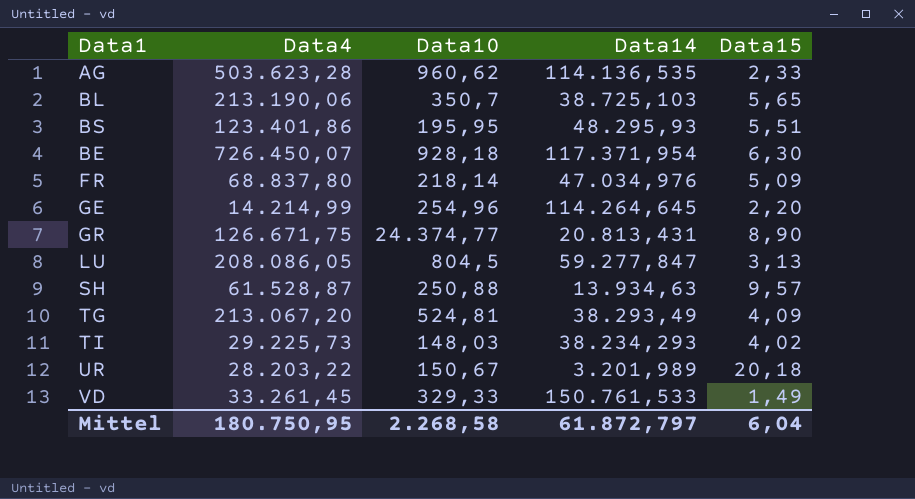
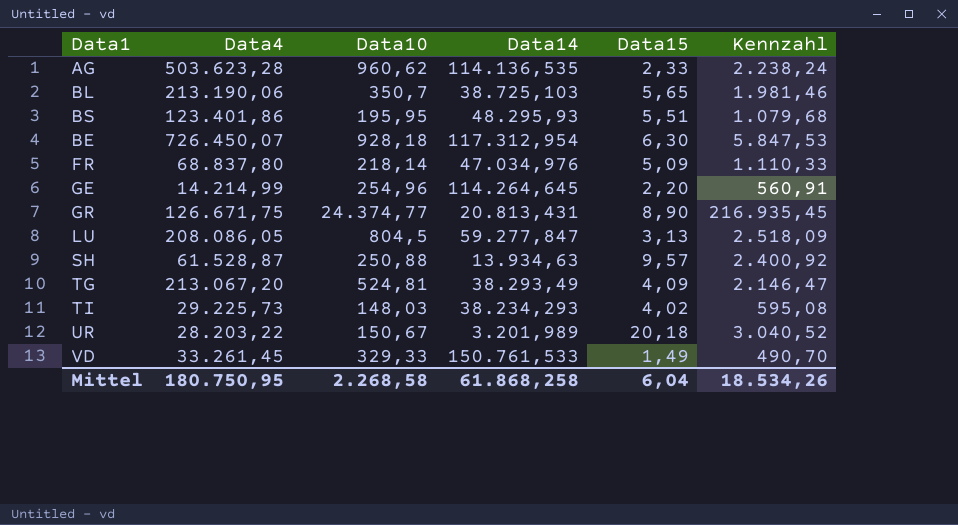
column Kennzahl | formula: none -> [Data10] * [Data15]
BE | Data14: 117.371,954 -> 117.312,954
Mittel | Data14: 61.872,797 -> 61.868,258

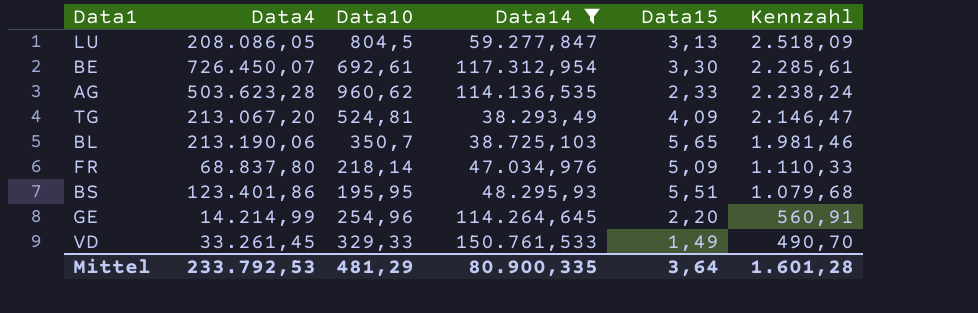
filter: none -> Data14 >= 38.293,49
row order: none -> Kennzahl descending
BE | Data10: 928,18 -> 692,61
BE | Data15: 6,30 -> 3,30
BE | Kennzahl: 5.847,53 -> 2.285,61
Mittel | Data4: 180.750,95 -> 233.792,53
Mittel | Data10: 2.268,58 -> 481,29
Mittel | Data14: 61.868,258 -> 80.900,335
Mittel | Data15: 6,04 -> 3,64
Mittel | Kennzahl: 18.534,26 -> 1.601,28

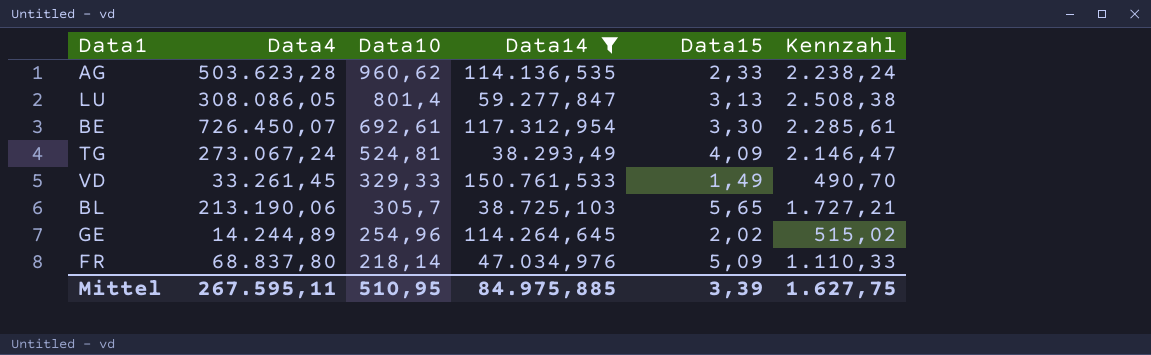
row order: Kennzahl descending -> Data10 descending
row BS: 123.401,86 | 195,95 | 48.295,93 | 5,51 | 1.079,68 -> none
LU | Data4: 208.086,05 -> 308.086,05
LU | Data10: 804,5 -> 801,4
LU | Kennzahl: 2.518,09 -> 2.508,38
TG | Data4: 213.067,20 -> 273.067,24
BL | Data10: 350,7 -> 305,7
BL | Kennzahl: 1.981,46 -> 1.727,21
GE | Data4: 14.214,99 -> 14.244,89
GE | Data15: 2,20 -> 2,02
GE | Kennzahl: 560,91 -> 515,02
Mittel | Data4: 233.792,53 -> 267.595,11
Mittel | Data10: 481,29 -> 510,95
Mittel | Data14: 80.900,335 -> 84.975,885
Mittel | Data15: 3,64 -> 3,39
Mittel | Kennzahl: 1.601,28 -> 1.627,75

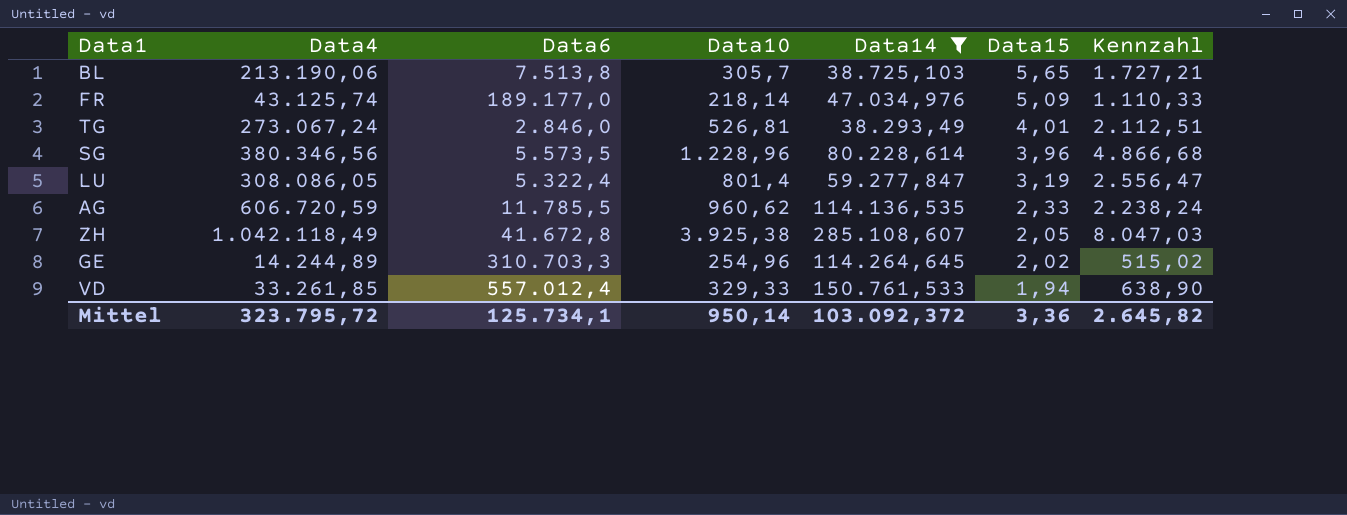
row order: Data10 descending -> Data15 descending
column Data6 | position: none -> 3
row BE: 726.450,07 | 692,61 | 117.312,954 | 3,30 | 2.285,61 -> none
FR | Data4: 68.837,80 -> 43.125,74
TG | Data10: 524,81 -> 526,81
TG | Data15: 4,09 -> 4,01
TG | Kennzahl: 2.146,47 -> 2.112,51
row SG: none -> 380.346,56 | 5.573,5 | 1.228,96 | 80.228,614 | 3,96 | 4.866,68
LU | Data15: 3,13 -> 3,19
LU | Kennzahl: 2.508,38 -> 2.556,47
AG | Data4: 503.623,28 -> 606.720,59
row ZH: none -> 1.042.118,49 | 41.672,8 | 3.925,38 | 285.108,607 | 2,05 | 8.047,03
VD | Data4: 33.261,45 -> 33.261,85
VD | Data15: 1,49 -> 1,94
VD | Kennzahl: 490,70 -> 638,90
Mittel | Data4: 267.595,11 -> 323.795,72
Mittel | Data10: 510,95 -> 950,14
Mittel | Data14: 84.975,885 -> 103.092,372
Mittel | Data15: 3,39 -> 3,36
Mittel | Kennzahl: 1.627,75 -> 2.645,82

